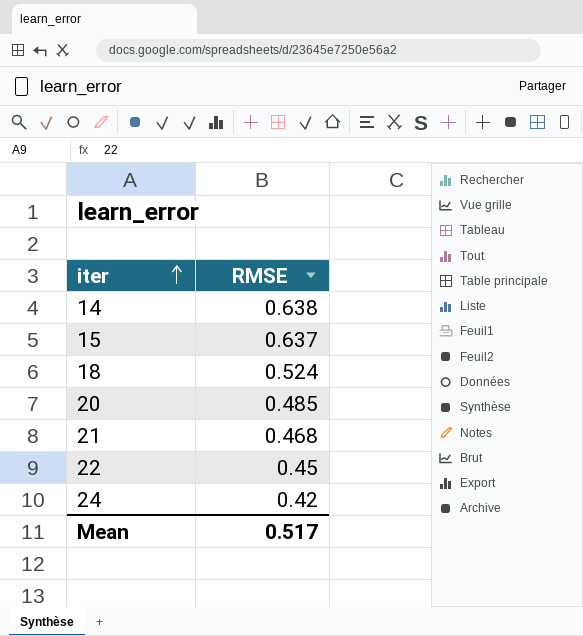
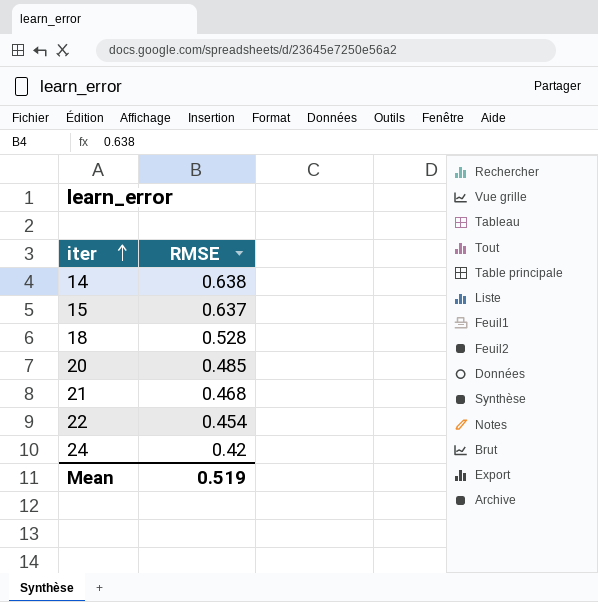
18 | RMSE: 0.524 -> 0.528
22 | RMSE: 0.45 -> 0.454
Mean | RMSE: 0.517 -> 0.519

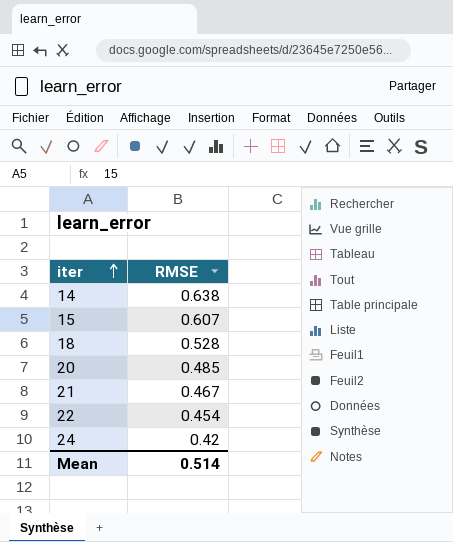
15 | RMSE: 0.637 -> 0.607
21 | RMSE: 0.468 -> 0.467
Mean | RMSE: 0.519 -> 0.514

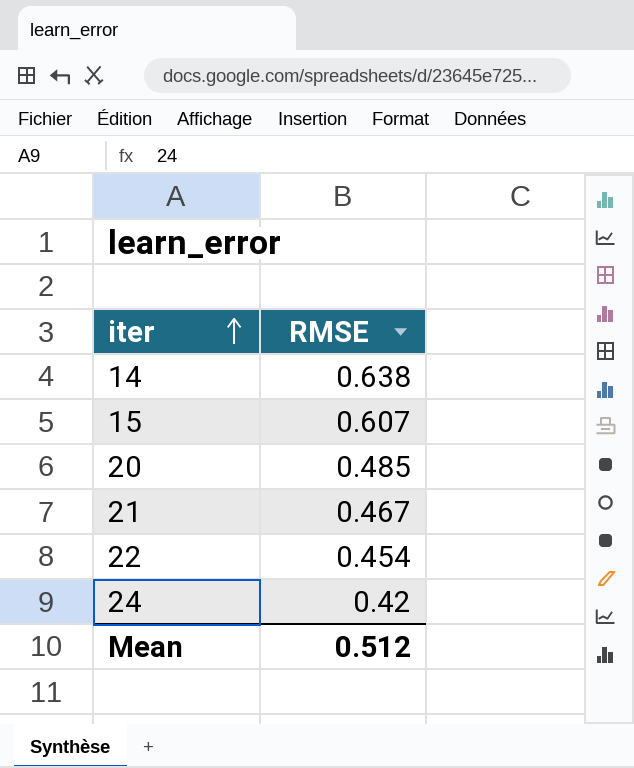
row 18: 0.528 -> none
Mean | RMSE: 0.514 -> 0.512

